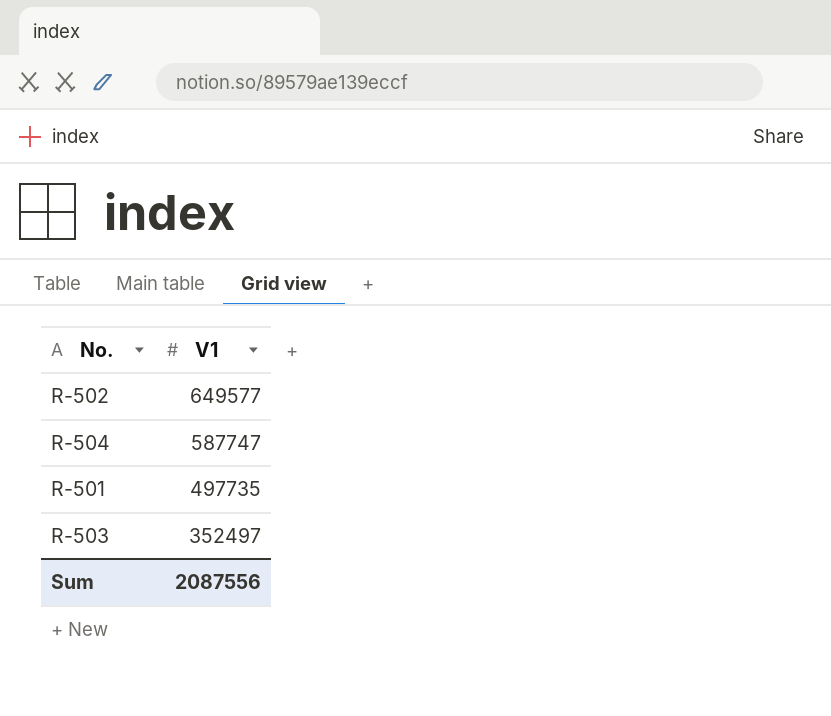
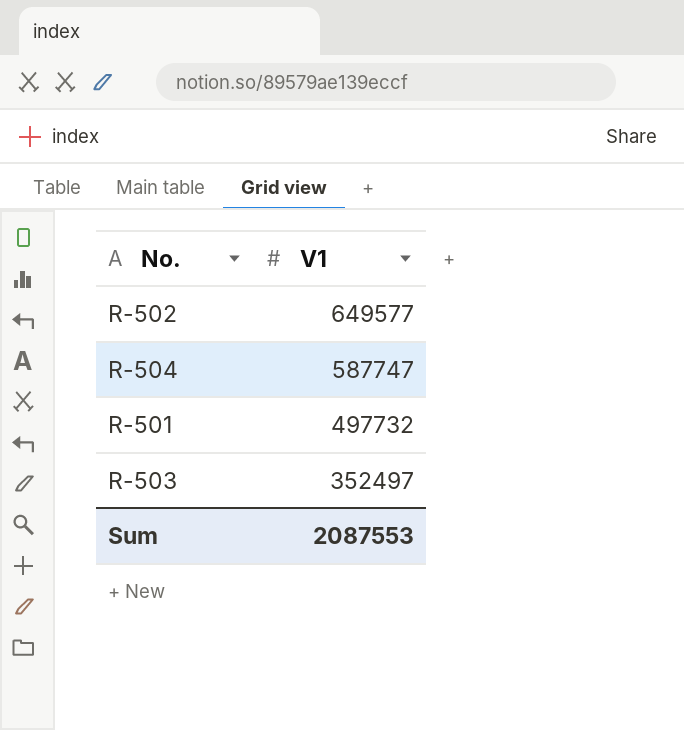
R-501 | V1: 497735 -> 497732
Sum | V1: 2087556 -> 2087553

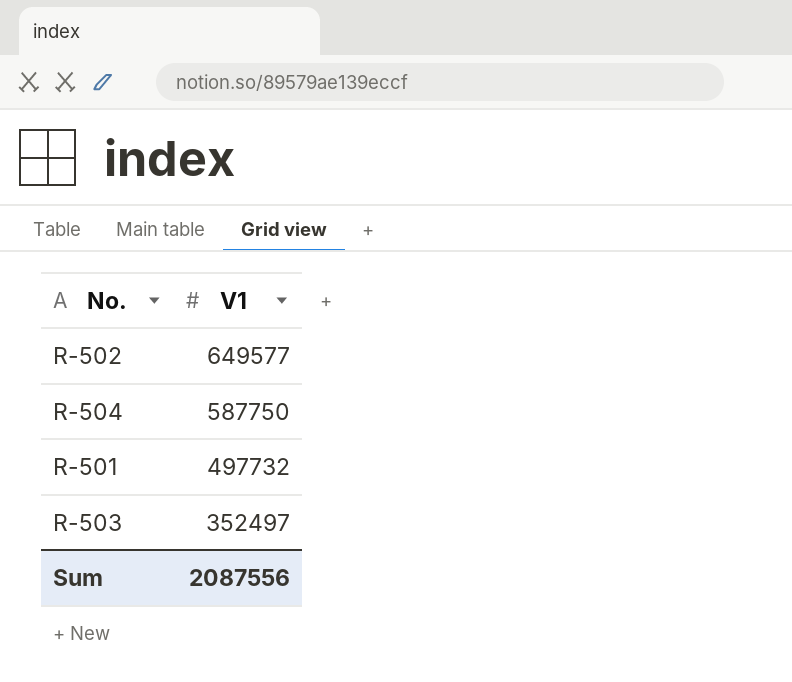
R-504 | V1: 587747 -> 587750
Sum | V1: 2087553 -> 2087556

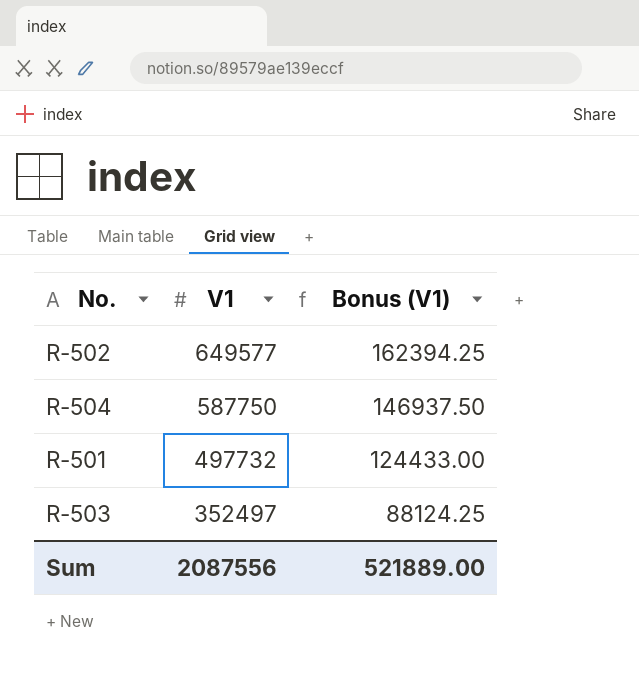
column Bonus (V1) | formula: none -> [V1] * 0.25

